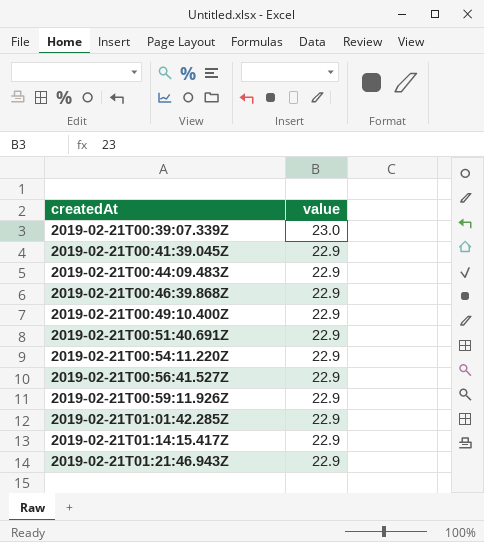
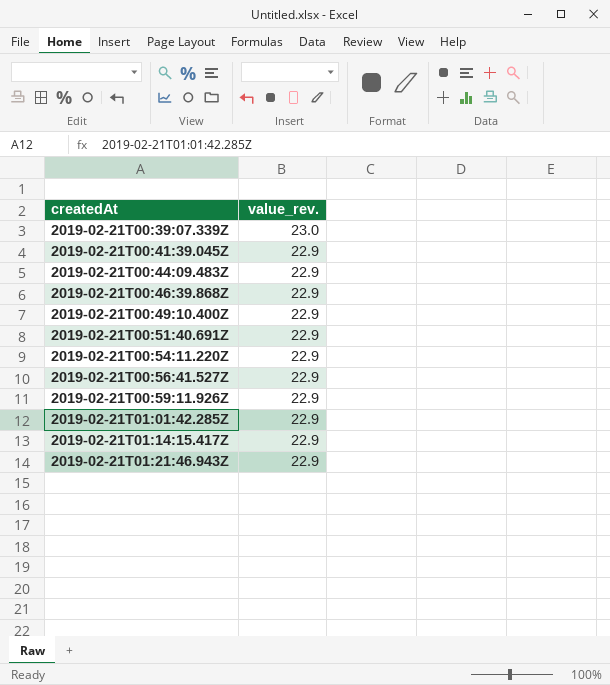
column name: value -> value_rev.

